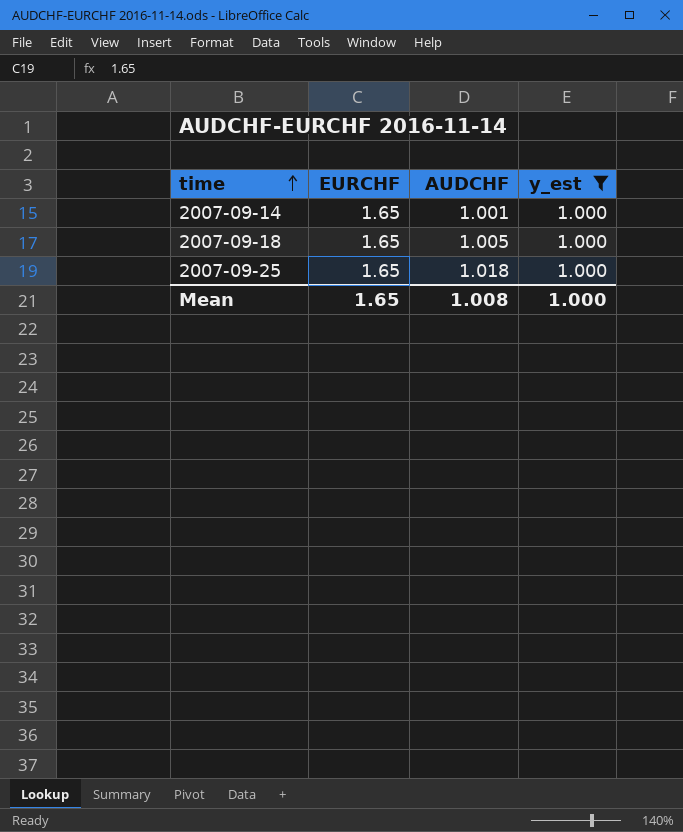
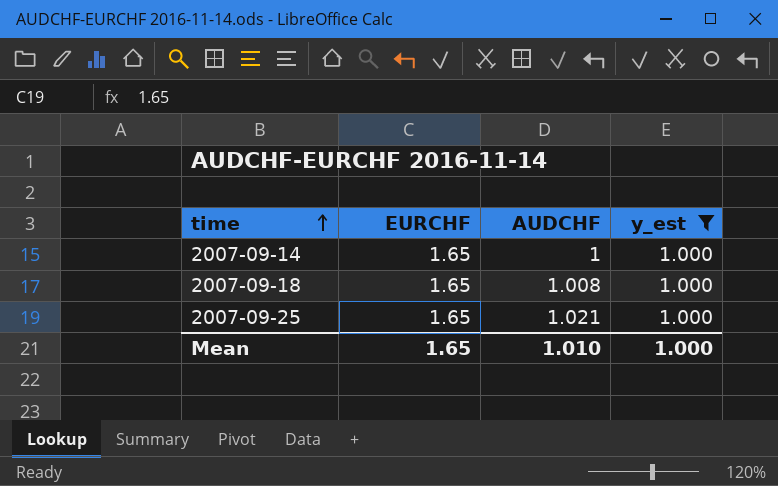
2007-09-14 | AUDCHF: 1.001 -> 1
2007-09-18 | AUDCHF: 1.005 -> 1.008
2007-09-25 | AUDCHF: 1.018 -> 1.021
Mean | AUDCHF: 1.008 -> 1.010

